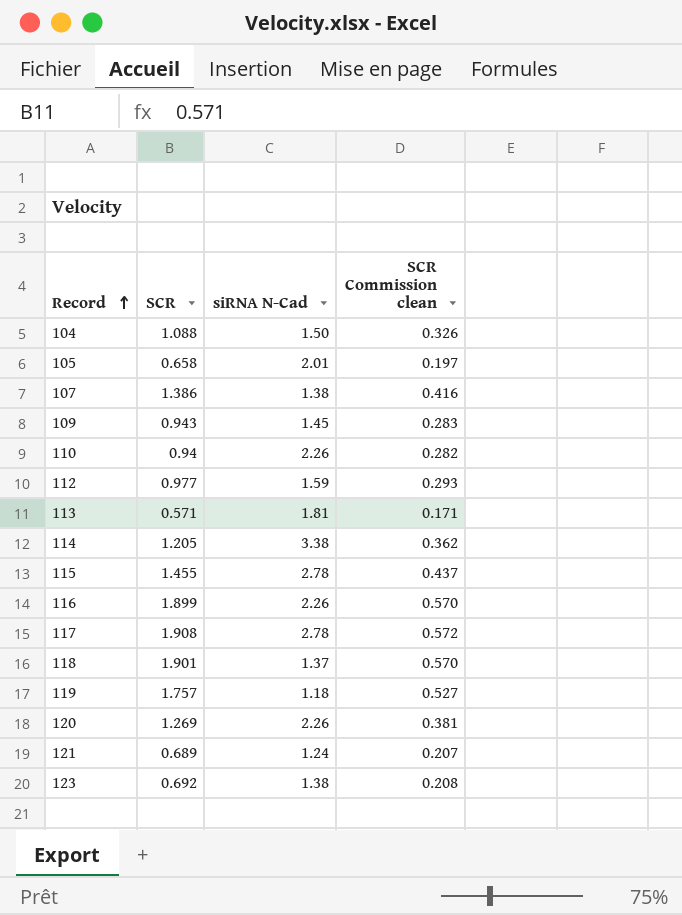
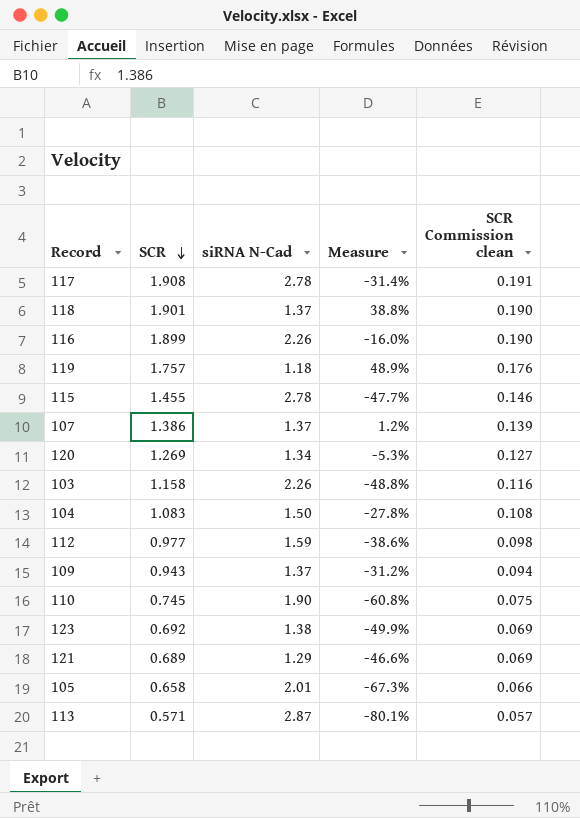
row order: Record ascending -> SCR descending
column Measure | formula: none -> ([SCR] - [siRNA N-Cad]) / [siRNA N-Cad]
column SCR Commission clean | formula: [SCR] * 0.3 -> [SCR] * 0.1
row 114: 1.205 | 3.38 | 0.362 -> none
107 | siRNA N-Cad: 1.38 -> 1.37
120 | siRNA N-Cad: 2.26 -> 1.34
row 103: none -> 1.158 | 2.26 | -48.8% | 0.116
104 | SCR: 1.088 -> 1.083
109 | siRNA N-Cad: 1.45 -> 1.37
110 | SCR: 0.94 -> 0.745
110 | siRNA N-Cad: 2.26 -> 1.90
121 | siRNA N-Cad: 1.24 -> 1.29
113 | siRNA N-Cad: 1.81 -> 2.87

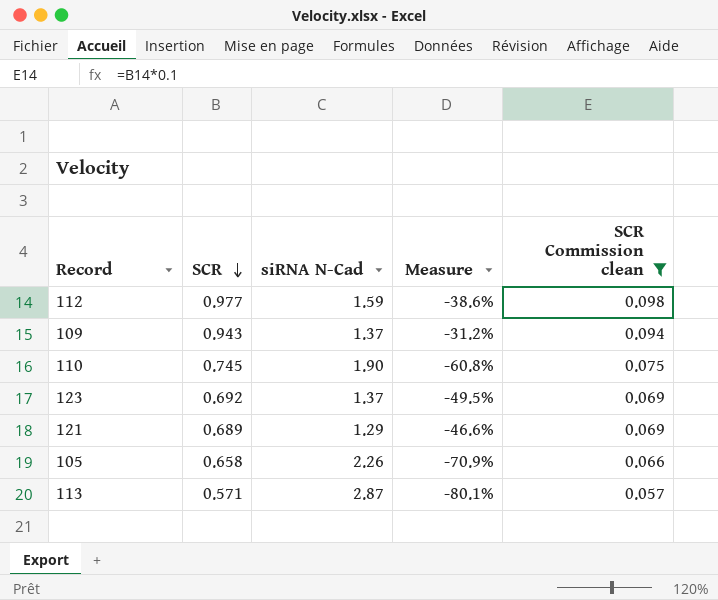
filter: none -> SCR Commission clean <= 0.098
123 | siRNA N-Cad: 1.38 -> 1.37
123 | Measure: -49.9% -> -49.5%
105 | siRNA N-Cad: 2.01 -> 2.26
105 | Measure: -67.3% -> -70.9%

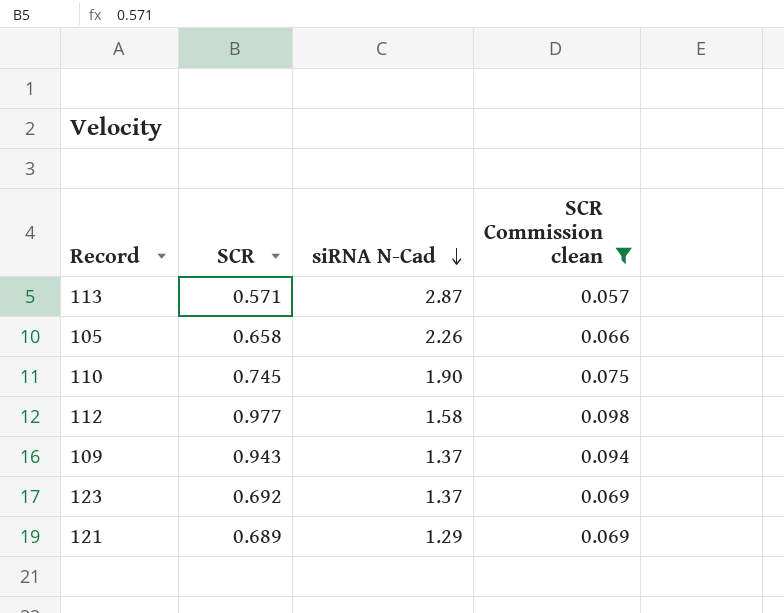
row order: SCR descending -> siRNA N-Cad descending
column Measure | formula: ([SCR] - [siRNA N-Cad]) / [siRNA N-Cad] -> none
112 | siRNA N-Cad: 1.59 -> 1.58

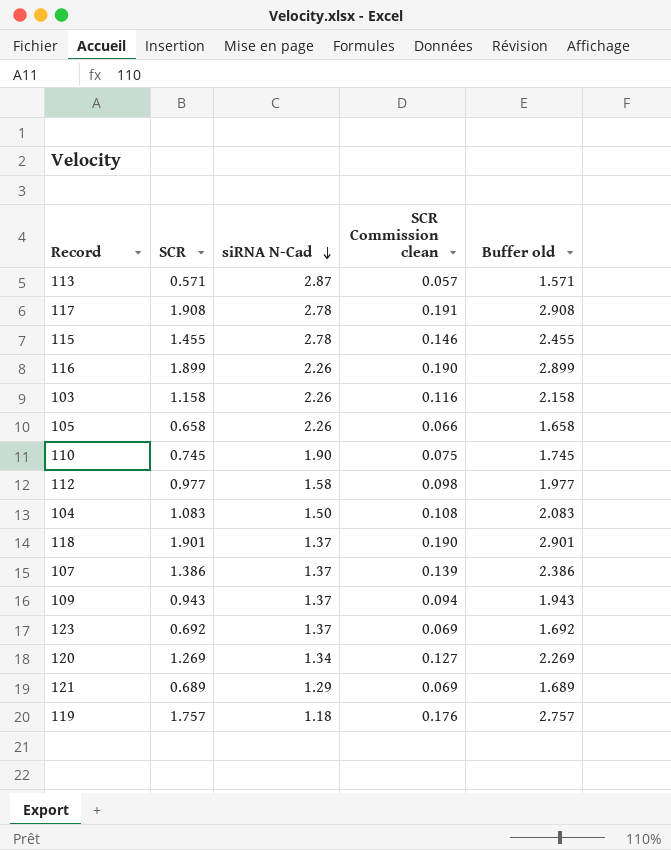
filter: SCR Commission clean <= 0.098 -> none
column Buffer old | formula: none -> [SCR] + 1

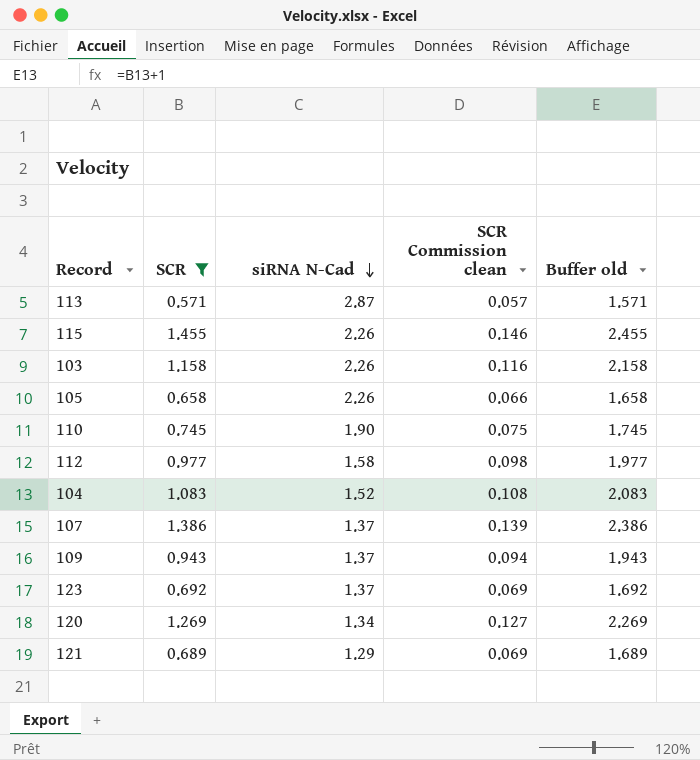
filter: none -> SCR <= 1.455
115 | siRNA N-Cad: 2.78 -> 2.26
104 | siRNA N-Cad: 1.50 -> 1.52

